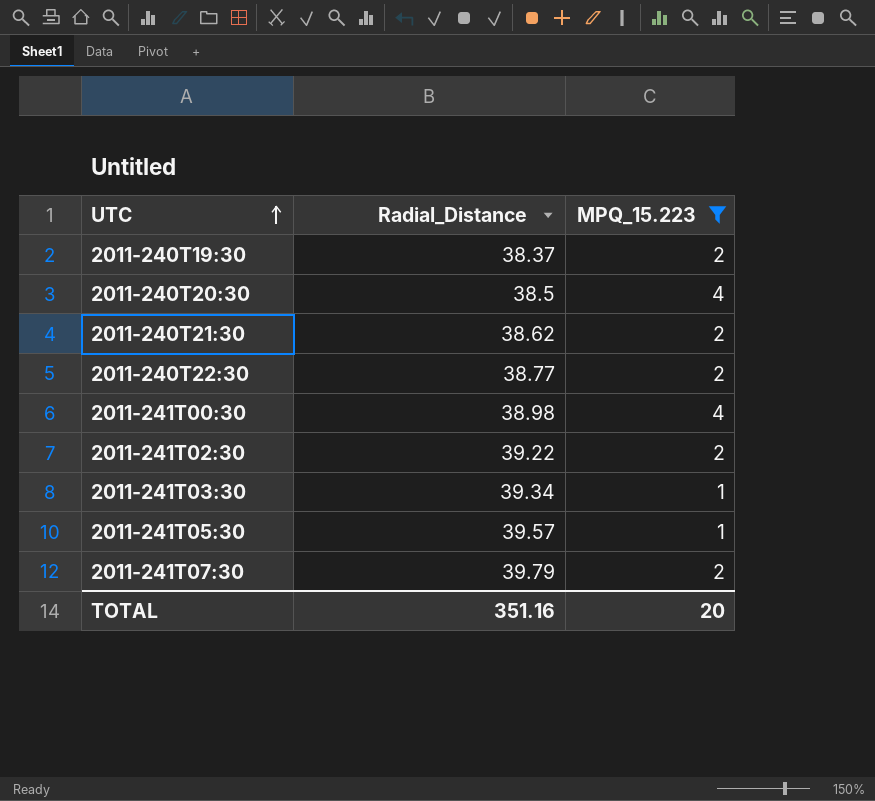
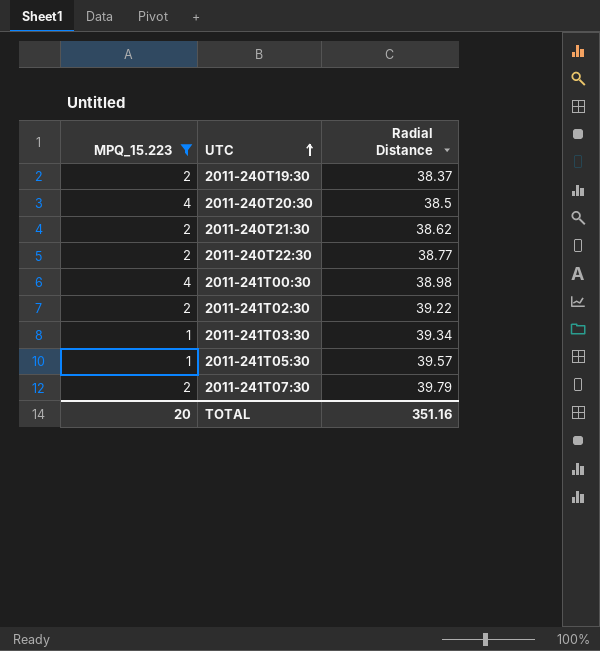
column MPQ_15.223 | position: 3 -> 1
column name: Radial_Distance -> Radial Distance

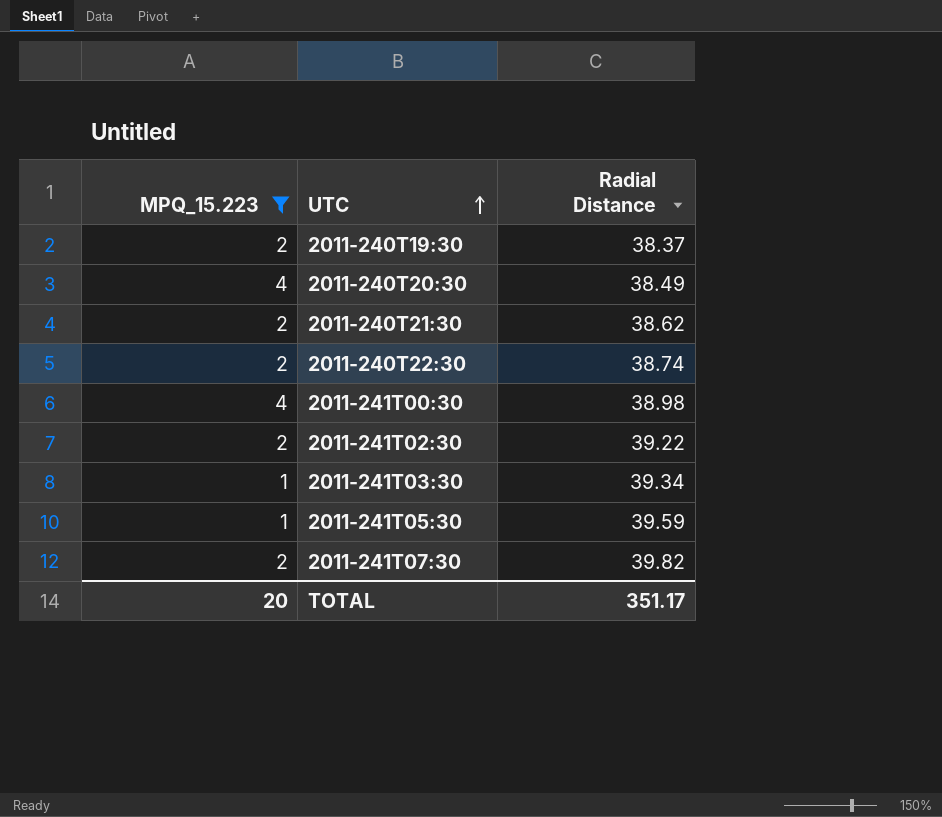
2011-240T20:30 | Radial Distance: 38.5 -> 38.49
2011-240T22:30 | Radial Distance: 38.77 -> 38.74
2011-241T05:30 | Radial Distance: 39.57 -> 39.59
2011-241T07:30 | Radial Distance: 39.79 -> 39.82
TOTAL | Radial Distance: 351.16 -> 351.17

